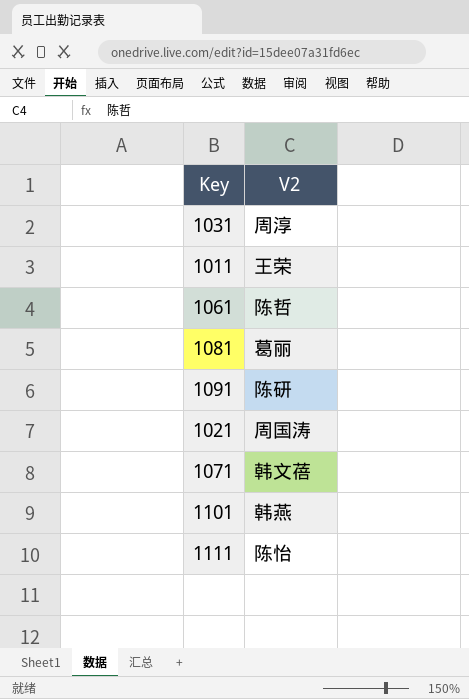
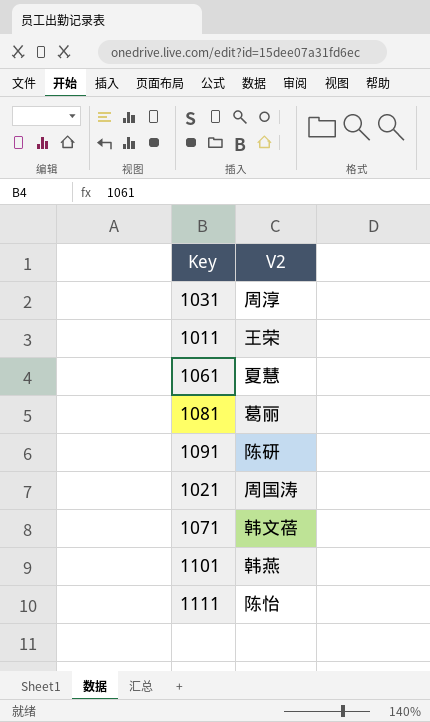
1061 | V2: 陈哲 -> 夏慧

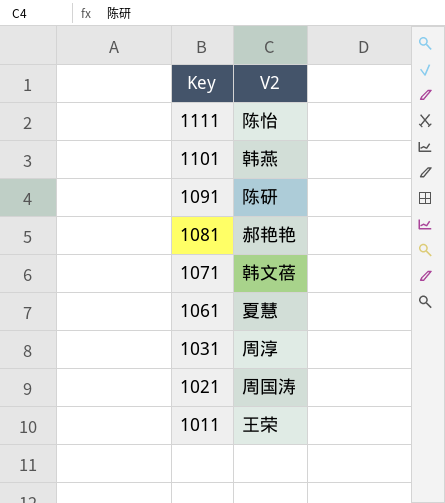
row order: none -> Key descending
1081 | V2: 葛丽 -> 郝艳艳

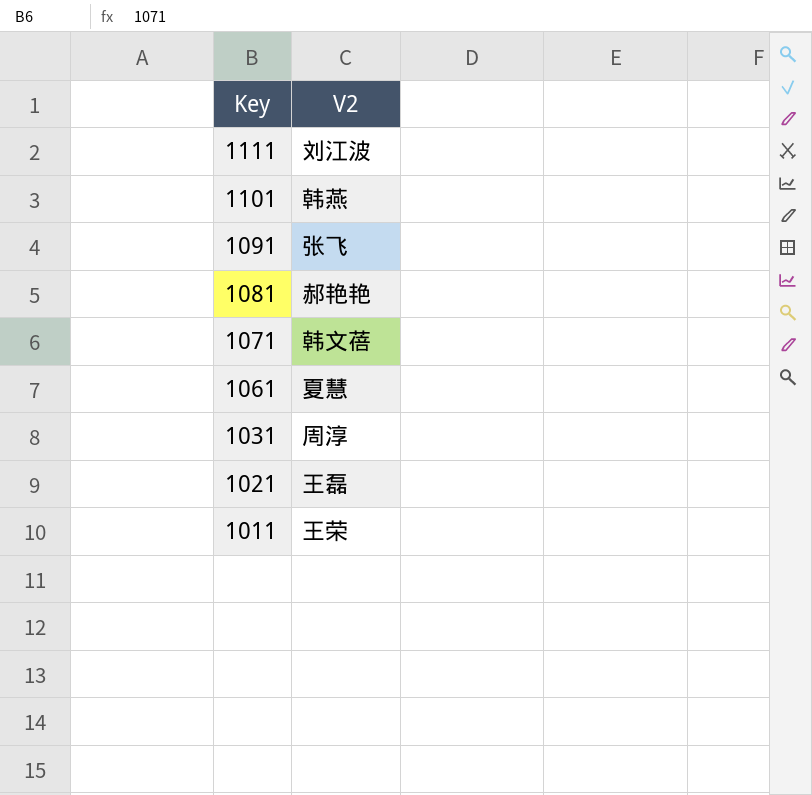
1111 | V2: 陈怡 -> 刘江波
1091 | V2: 陈研 -> 张飞
1021 | V2: 周国涛 -> 王磊

